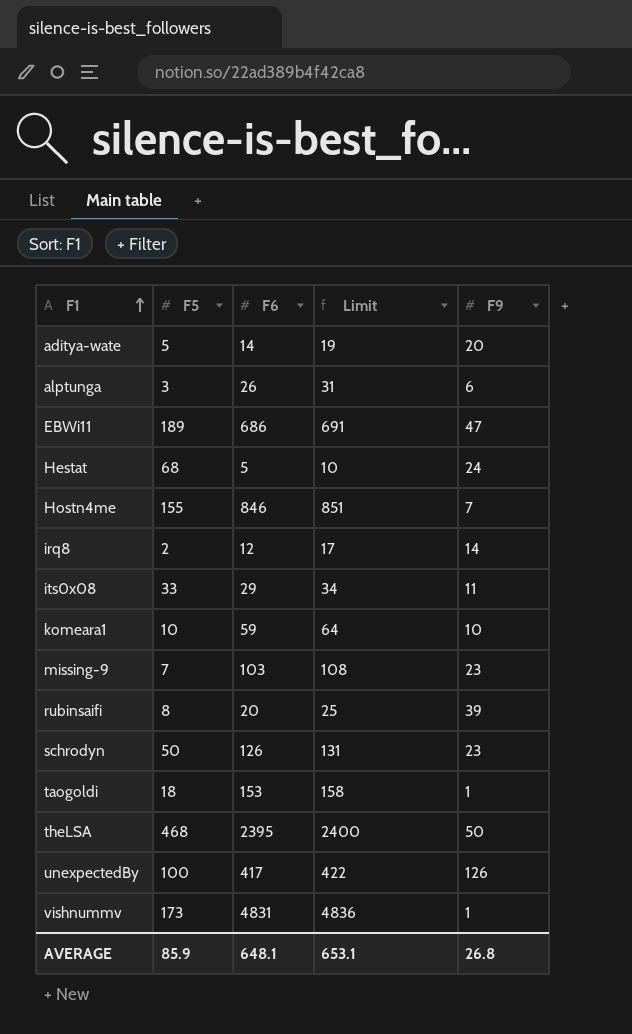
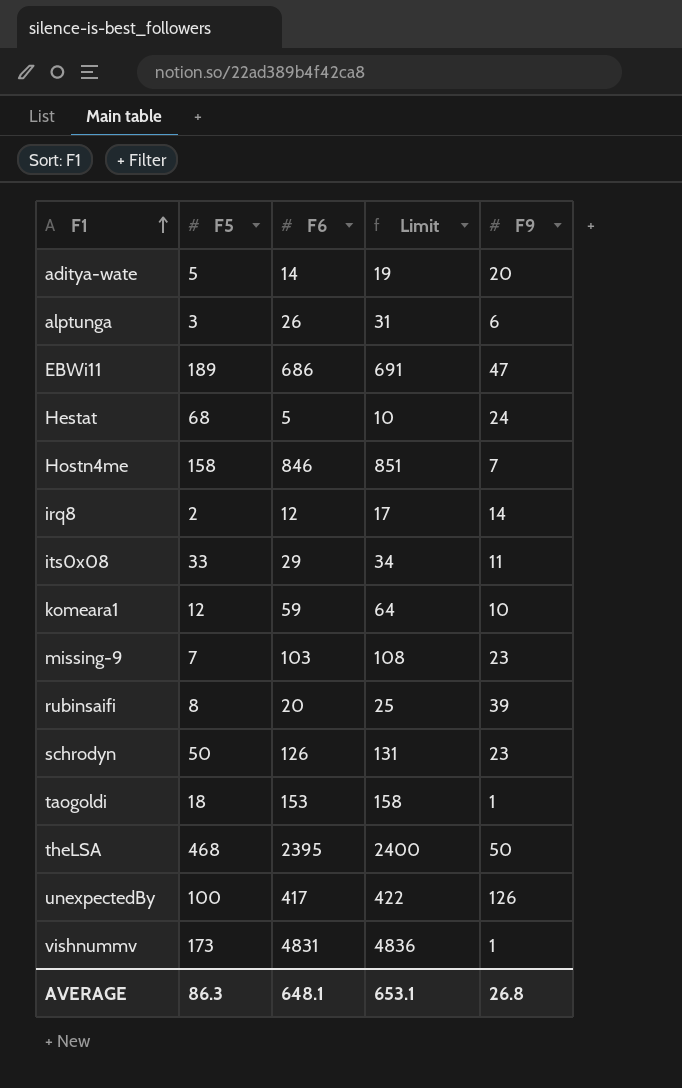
Hostn4me | F5: 155 -> 158
komeara1 | F5: 10 -> 12
AVERAGE | F5: 85.9 -> 86.3

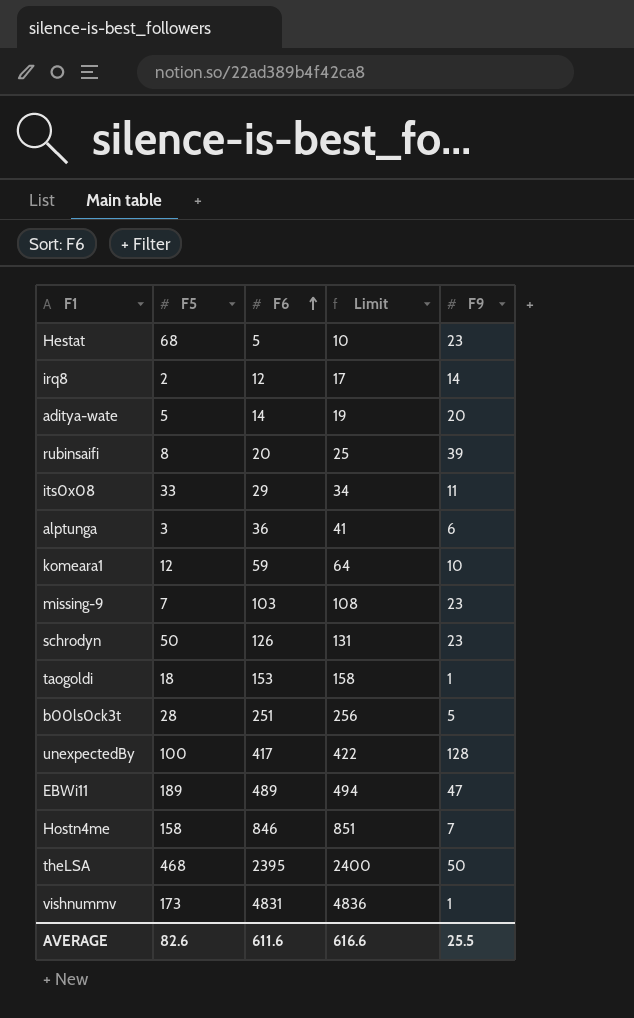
row order: F1 ascending -> F6 ascending
Hestat | F9: 24 -> 23
alptunga | F6: 26 -> 36
alptunga | Limit: 31 -> 41
row b00ls0ck3t: none -> 28 | 251 | 256 | 5
unexpectedBy | F9: 126 -> 128
EBWi11 | F6: 686 -> 489
EBWi11 | Limit: 691 -> 494
AVERAGE | F5: 86.3 -> 82.6
AVERAGE | F6: 648.1 -> 611.6
AVERAGE | Limit: 653.1 -> 616.6
AVERAGE | F9: 26.8 -> 25.5

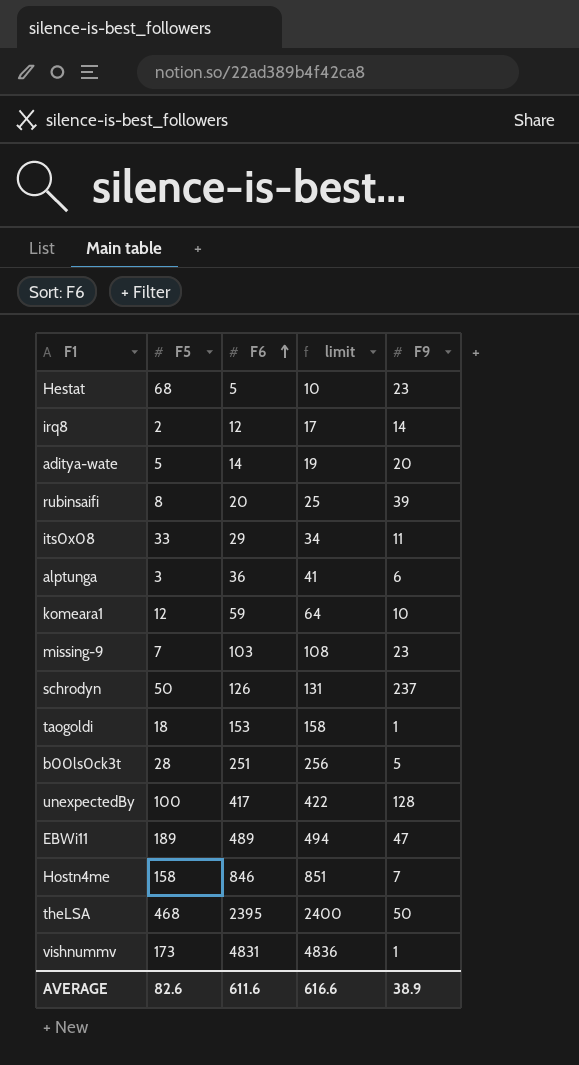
column name: Limit -> limit
schrodyn | F9: 23 -> 237
AVERAGE | F9: 25.5 -> 38.9

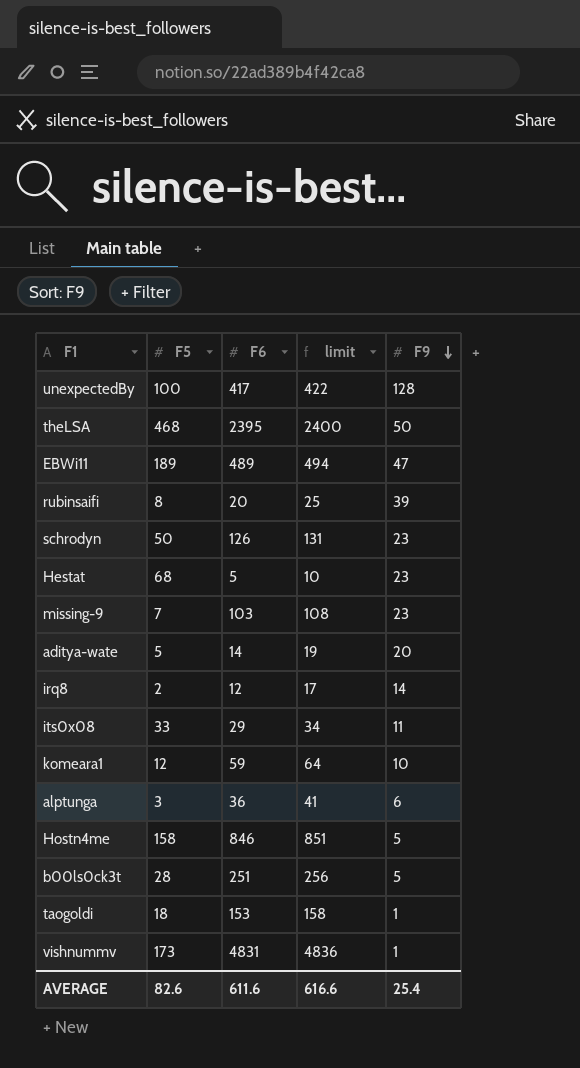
row order: F6 ascending -> F9 descending
schrodyn | F9: 237 -> 23
Hostn4me | F9: 7 -> 5
AVERAGE | F9: 38.9 -> 25.4

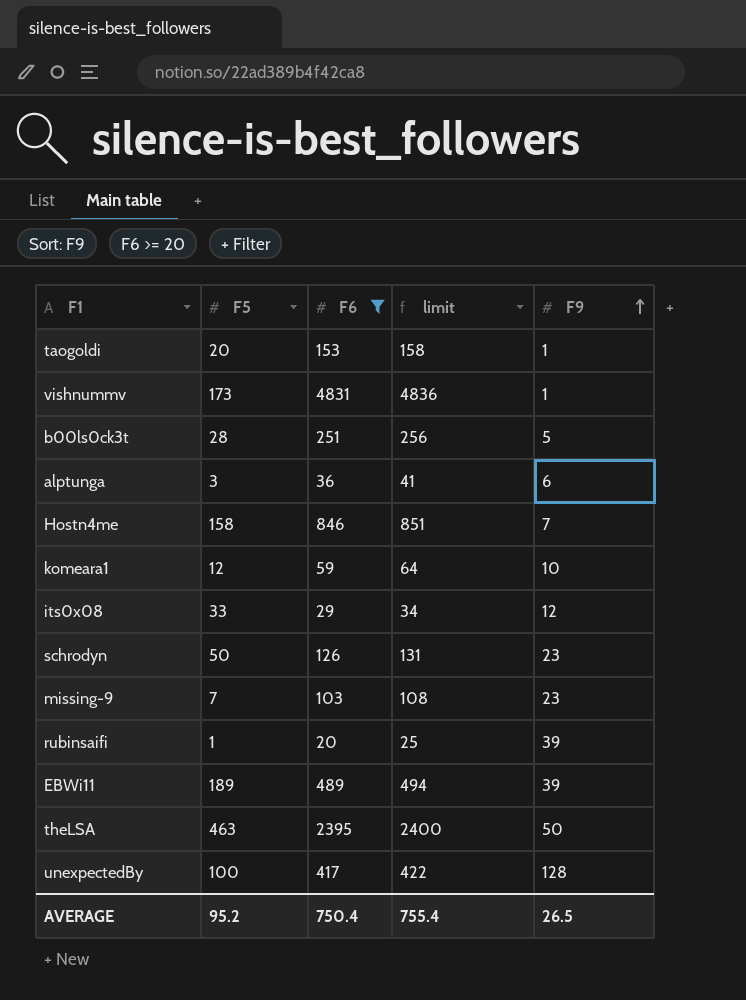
filter: none -> F6 >= 20
row order: F9 descending -> F9 ascending
taogoldi | F5: 18 -> 20
Hostn4me | F9: 5 -> 7
its0x08 | F9: 11 -> 12
rubinsaifi | F5: 8 -> 1
EBWi11 | F9: 47 -> 39
theLSA | F5: 468 -> 463
AVERAGE | F5: 82.6 -> 95.2
AVERAGE | F6: 611.6 -> 750.4
AVERAGE | limit: 616.6 -> 755.4
AVERAGE | F9: 25.4 -> 26.5

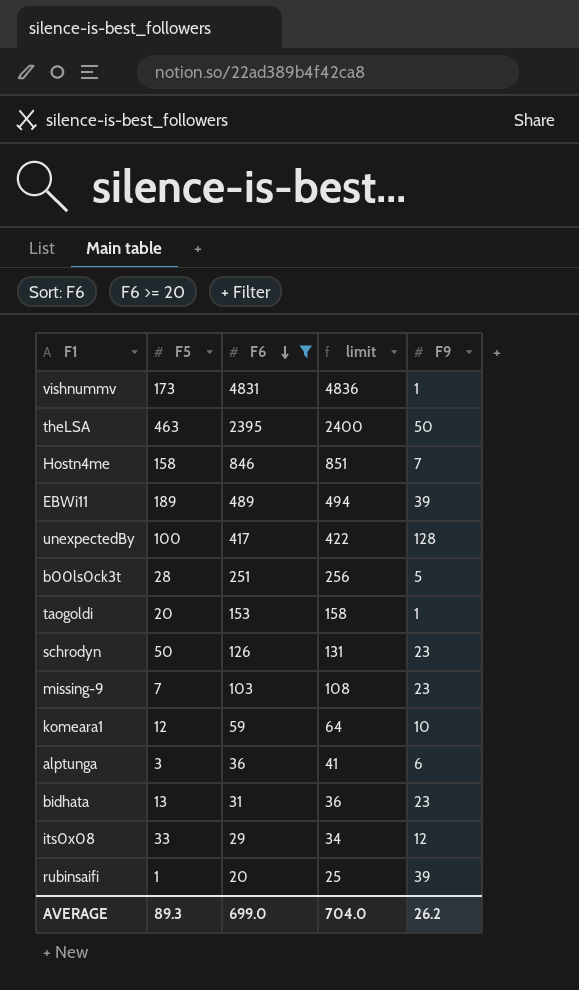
row order: F9 ascending -> F6 descending
row bidhata: none -> 13 | 31 | 36 | 23
AVERAGE | F5: 95.2 -> 89.3
AVERAGE | F6: 750.4 -> 699.0
AVERAGE | limit: 755.4 -> 704.0
AVERAGE | F9: 26.5 -> 26.2

